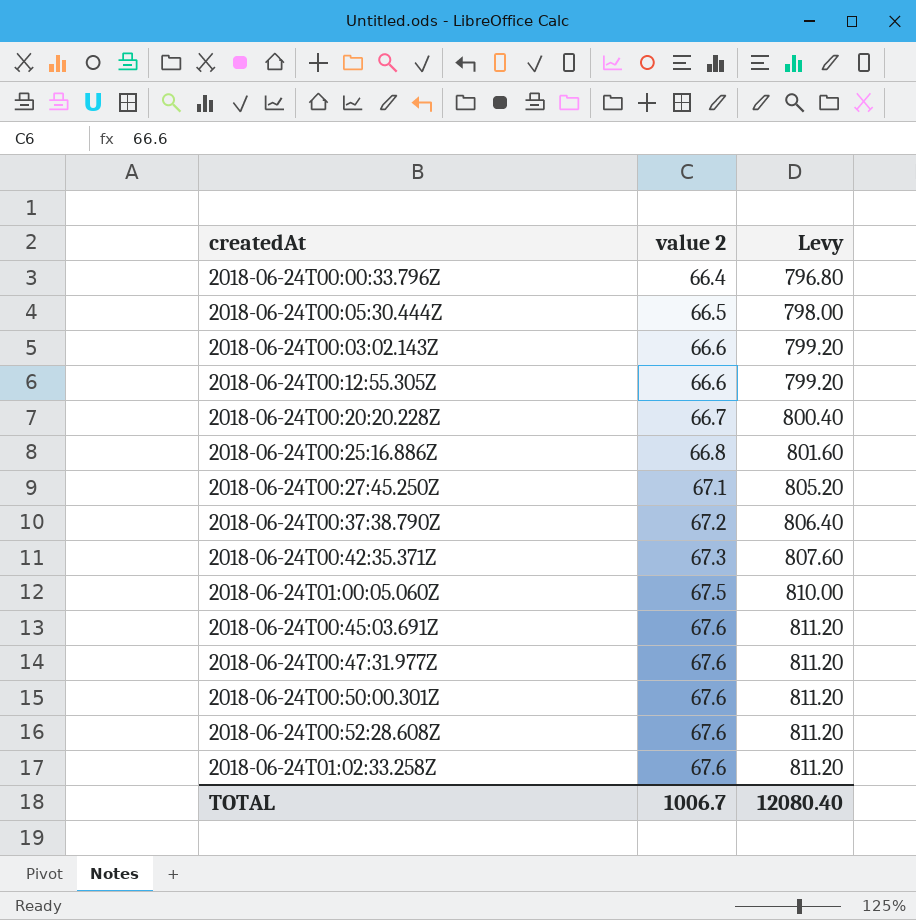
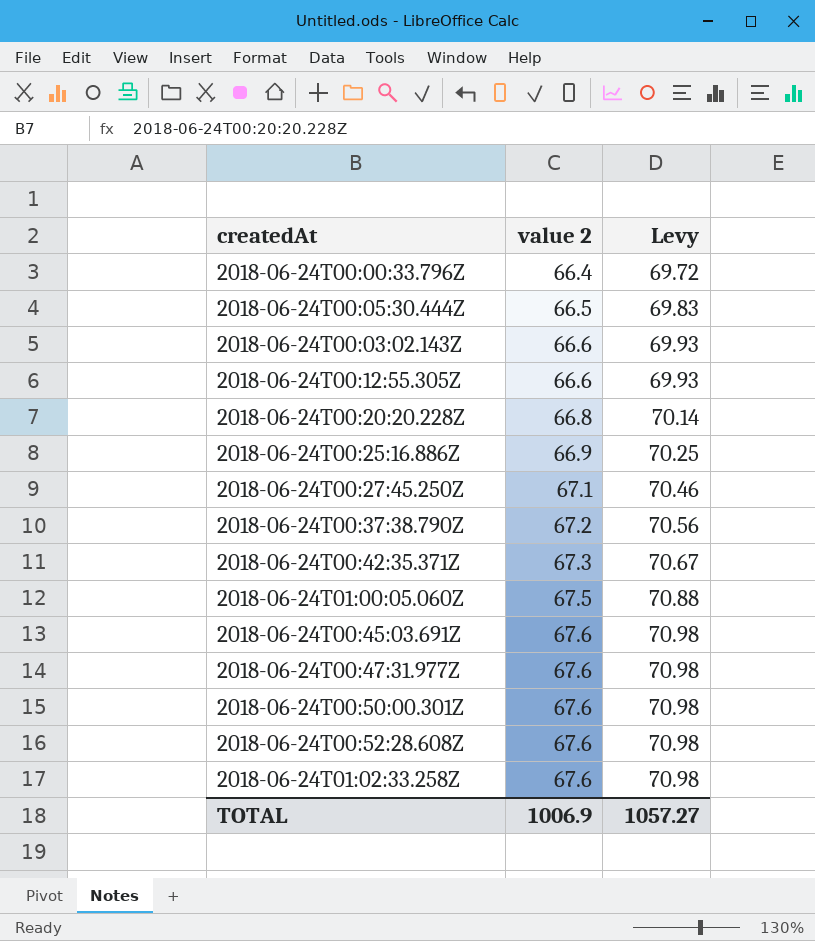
column Levy | formula: [value 2] * 12 -> [value 2] * 1.05
2018-06-24T00:20:20.228Z | value 2: 66.7 -> 66.8
2018-06-24T00:25:16.886Z | value 2: 66.8 -> 66.9
TOTAL | value 2: 1006.7 -> 1006.9
TOTAL | Levy: 12080.40 -> 1057.27

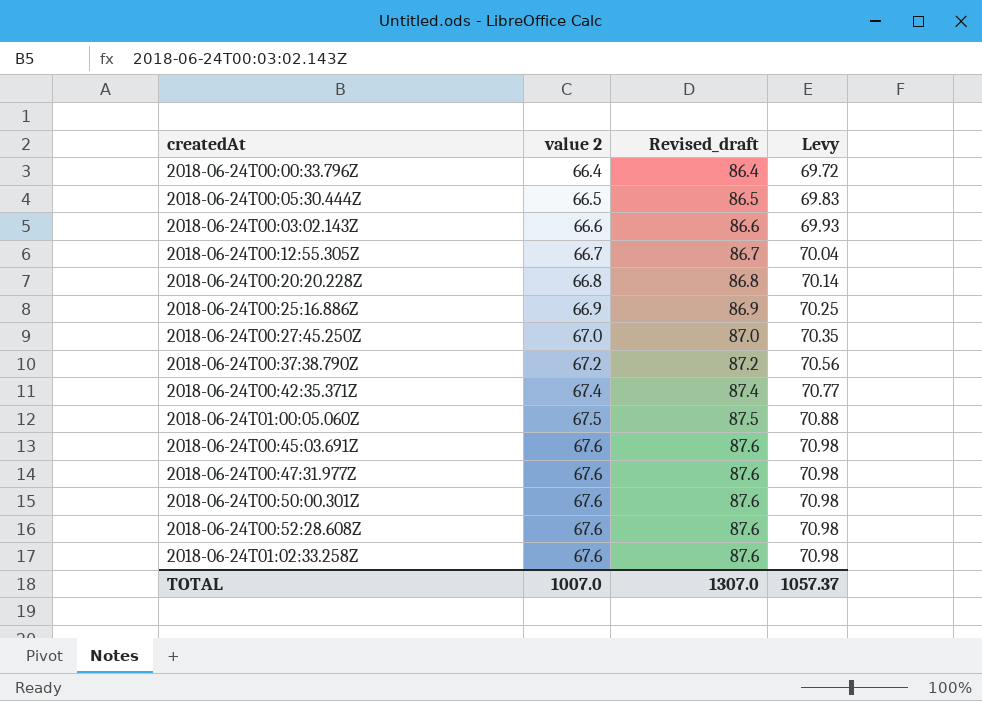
column Revised_draft | formula: none -> [value 2] + 20
2018-06-24T00:12:55.305Z | value 2: 66.6 -> 66.7
2018-06-24T00:12:55.305Z | Levy: 69.93 -> 70.04
2018-06-24T00:27:45.250Z | value 2: 67.1 -> 67.0
2018-06-24T00:27:45.250Z | Levy: 70.46 -> 70.35
2018-06-24T00:42:35.371Z | value 2: 67.3 -> 67.4
2018-06-24T00:42:35.371Z | Levy: 70.67 -> 70.77
TOTAL | value 2: 1006.9 -> 1007.0
TOTAL | Levy: 1057.27 -> 1057.37

